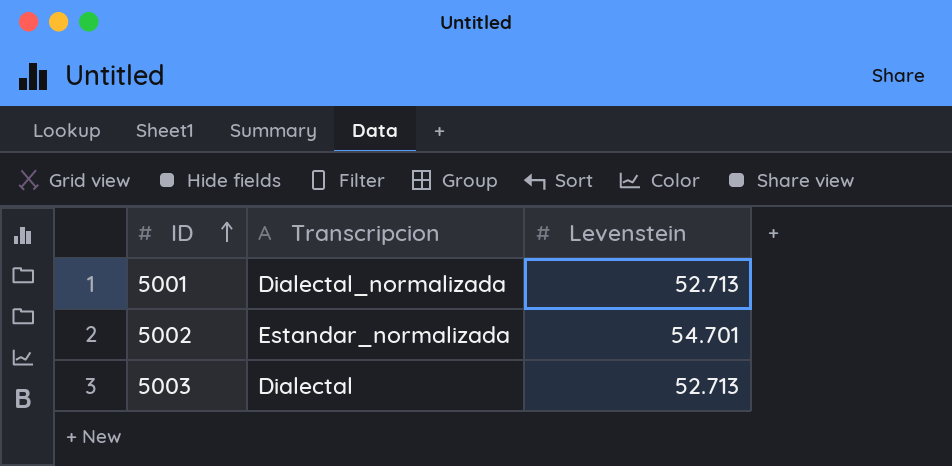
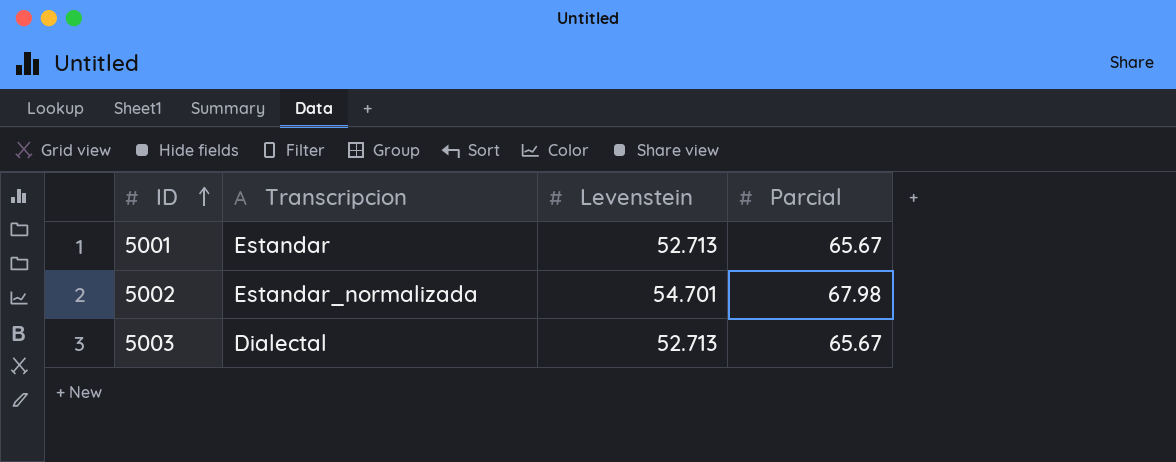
column Parcial | position: none -> 4
5001 | Transcripcion: Dialectal_normalizada -> Estandar

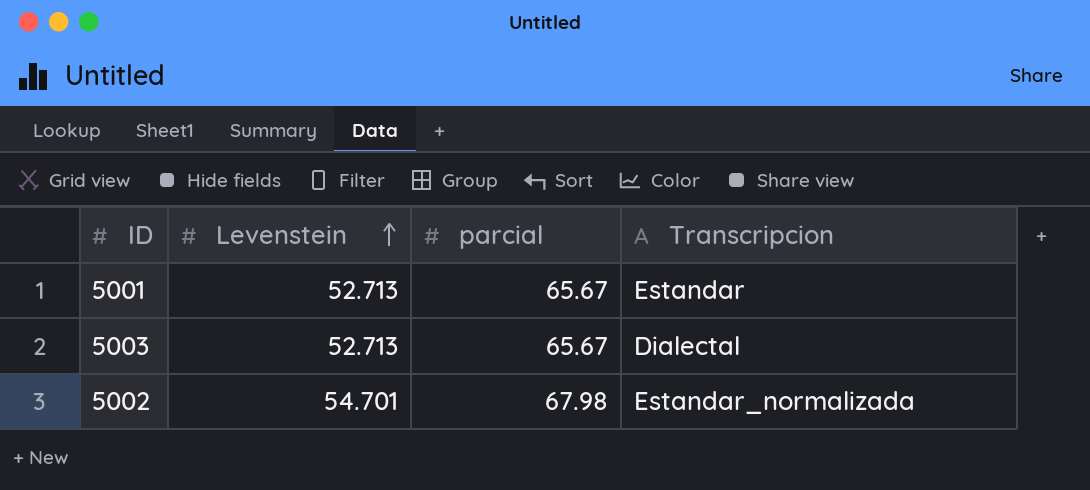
row order: ID ascending -> Levenstein ascending
column name: Parcial -> parcial
column Transcripcion | position: 2 -> 4

